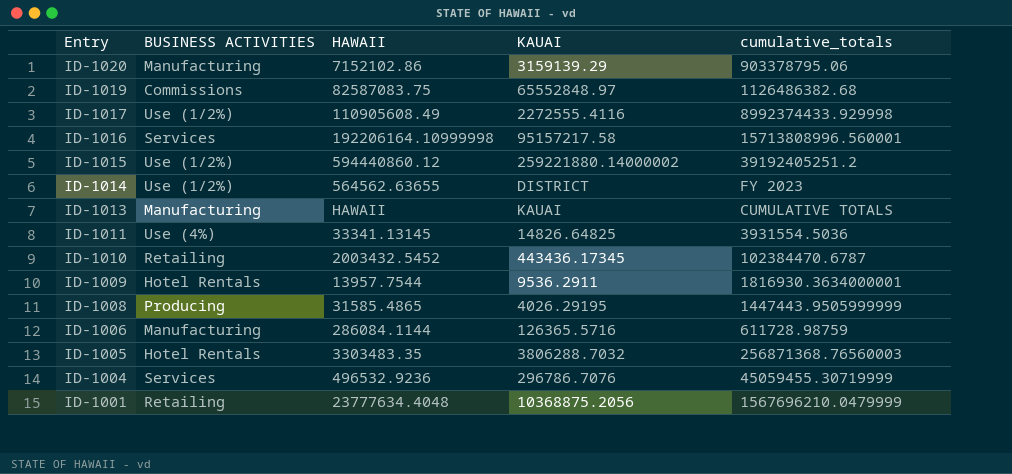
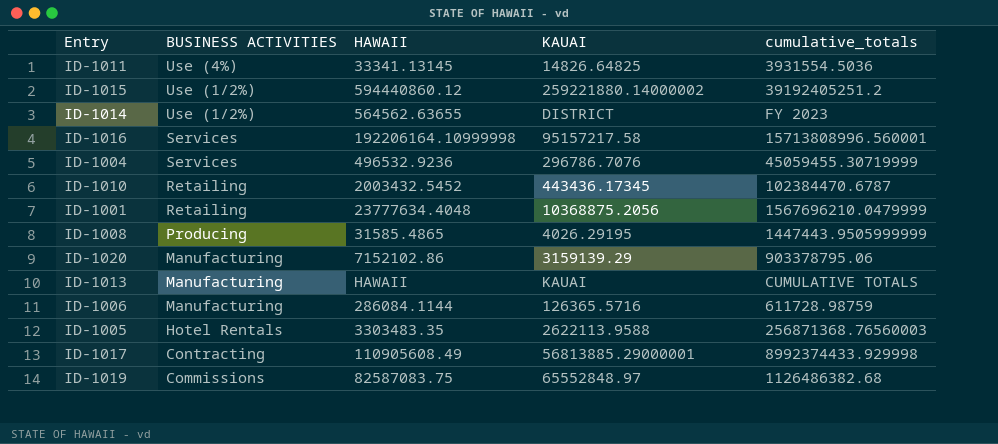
row order: Entry descending -> BUSINESS ACTIVITIES descending
row ID-1009: Hotel Rentals | 13957.7544 | 9536.2911 | 1816930.3634000001 -> none
ID-1005 | KAUAI: 3806288.7032 -> 2622113.9588
ID-1017 | BUSINESS ACTIVITIES: Use (1/2%) -> Contracting
ID-1017 | KAUAI: 2272555.4116 -> 56813885.29000001

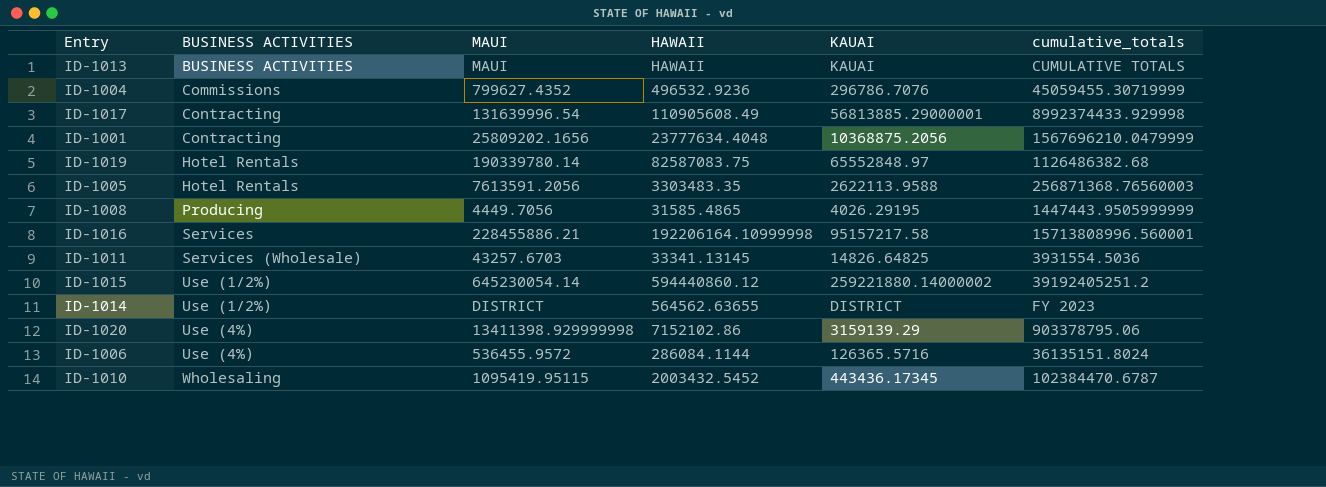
row order: BUSINESS ACTIVITIES descending -> BUSINESS ACTIVITIES ascending
column MAUI | position: none -> 3
ID-1013 | BUSINESS ACTIVITIES: Manufacturing -> BUSINESS ACTIVITIES
ID-1004 | BUSINESS ACTIVITIES: Services -> Commissions
ID-1001 | BUSINESS ACTIVITIES: Retailing -> Contracting
ID-1019 | BUSINESS ACTIVITIES: Commissions -> Hotel Rentals
ID-1011 | BUSINESS ACTIVITIES: Use (4%) -> Services (Wholesale)
ID-1020 | BUSINESS ACTIVITIES: Manufacturing -> Use (4%)
ID-1006 | BUSINESS ACTIVITIES: Manufacturing -> Use (4%)
ID-1006 | cumulative_totals: 611728.98759 -> 36135151.8024
ID-1010 | BUSINESS ACTIVITIES: Retailing -> Wholesaling

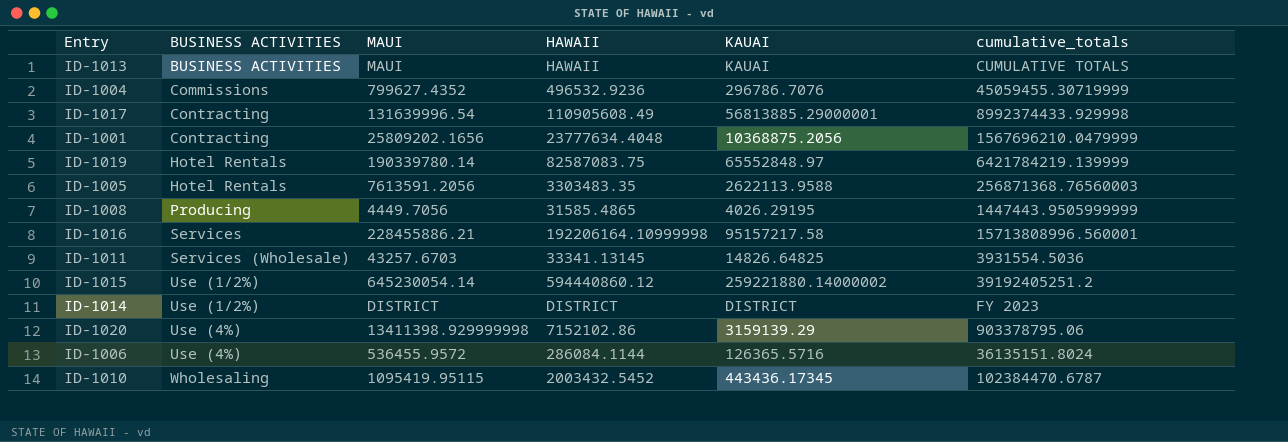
ID-1019 | cumulative_totals: 1126486382.68 -> 6421784219.139999
ID-1014 | HAWAII: 564562.63655 -> DISTRICT

